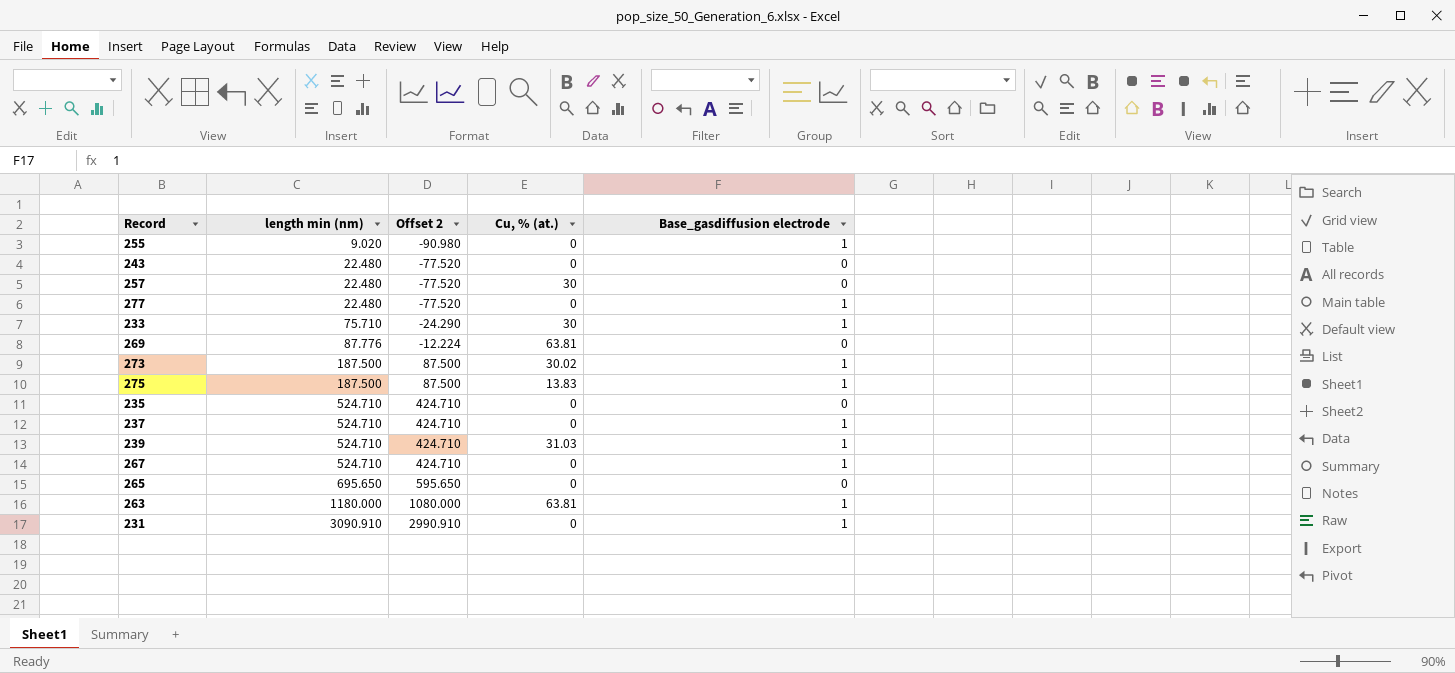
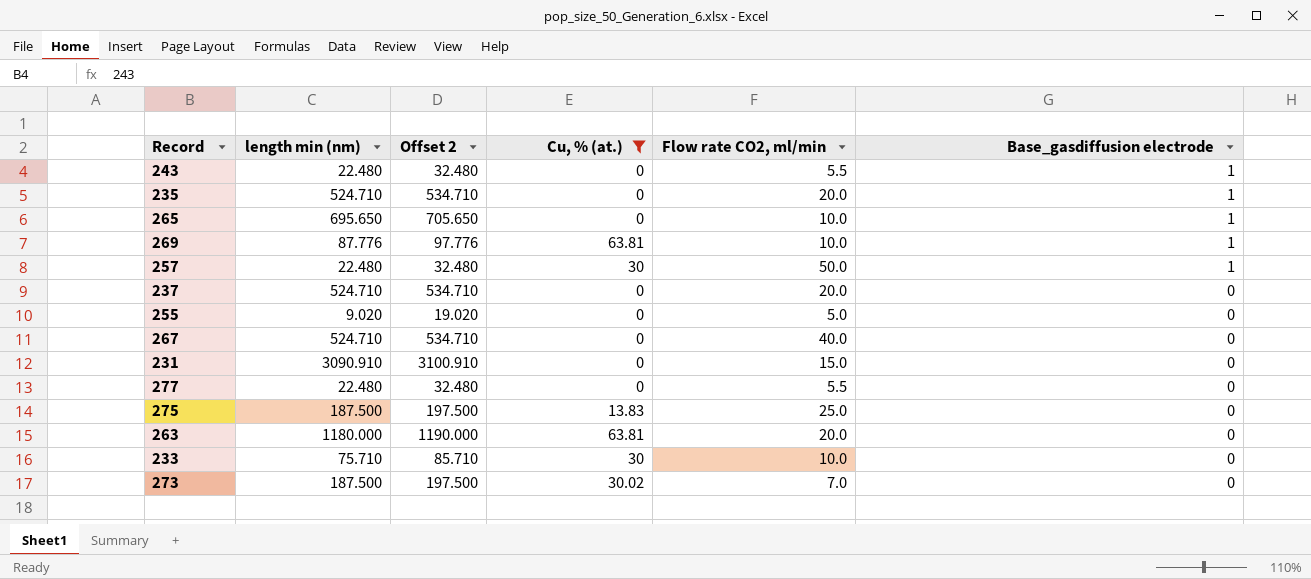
filter: none -> Cu, % (at.) != 31.03
row order: length min (nm) ascending -> Base_gasdiffusion electrode descending
column Offset 2 | formula: [length min (nm)] - 100 -> [length min (nm)] + 10
column Flow rate CO2, ml/min | position: none -> 5
243 | Base_gasdiffusion electrode: 0 -> 1
235 | Base_gasdiffusion electrode: 0 -> 1
265 | Base_gasdiffusion electrode: 0 -> 1
269 | Base_gasdiffusion electrode: 0 -> 1
257 | Base_gasdiffusion electrode: 0 -> 1
237 | Base_gasdiffusion electrode: 1 -> 0
255 | Base_gasdiffusion electrode: 1 -> 0
267 | Base_gasdiffusion electrode: 1 -> 0
231 | Base_gasdiffusion electrode: 1 -> 0
277 | Base_gasdiffusion electrode: 1 -> 0
275 | Base_gasdiffusion electrode: 1 -> 0
263 | Base_gasdiffusion electrode: 1 -> 0
233 | Base_gasdiffusion electrode: 1 -> 0
273 | Base_gasdiffusion electrode: 1 -> 0

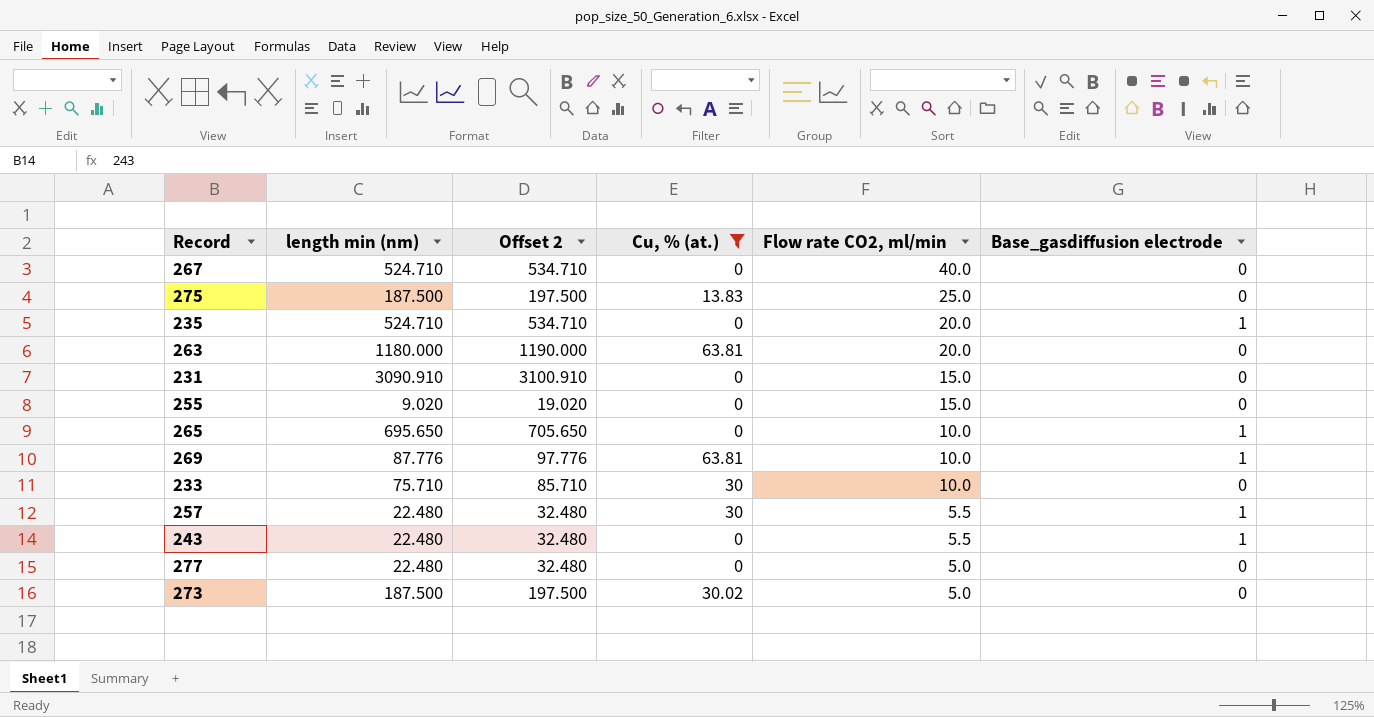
row order: Base_gasdiffusion electrode descending -> Flow rate CO2, ml/min descending
row 237: 524.710 | 534.710 | 0 | 20.0 | 0 -> none
255 | Flow rate CO2, ml/min: 5.0 -> 15.0
257 | Flow rate CO2, ml/min: 50.0 -> 5.5
277 | Flow rate CO2, ml/min: 5.5 -> 5.0
273 | Flow rate CO2, ml/min: 7.0 -> 5.0

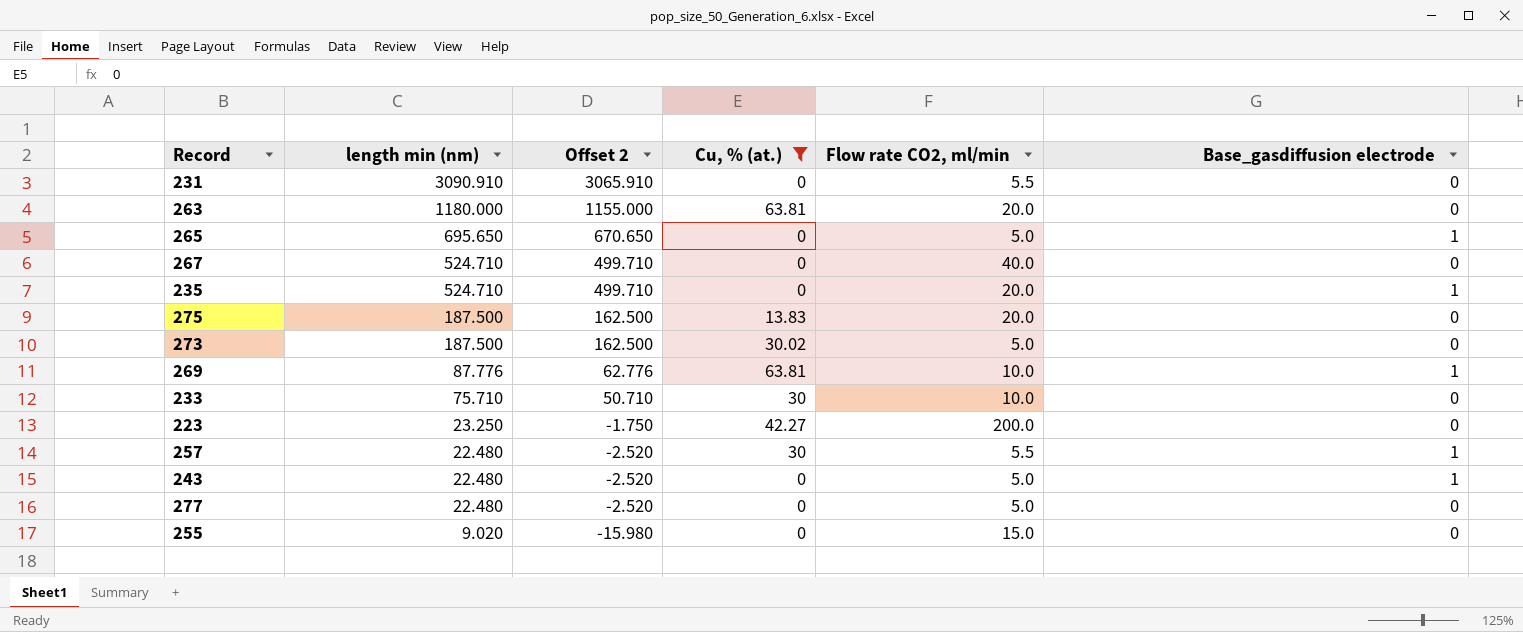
row order: Flow rate CO2, ml/min descending -> length min (nm) descending
column Offset 2 | formula: [length min (nm)] + 10 -> [length min (nm)] - 25
231 | Flow rate CO2, ml/min: 15.0 -> 5.5
265 | Flow rate CO2, ml/min: 10.0 -> 5.0
275 | Flow rate CO2, ml/min: 25.0 -> 20.0
row 223: none -> 23.250 | -1.750 | 42.27 | 200.0 | 0
243 | Flow rate CO2, ml/min: 5.5 -> 5.0

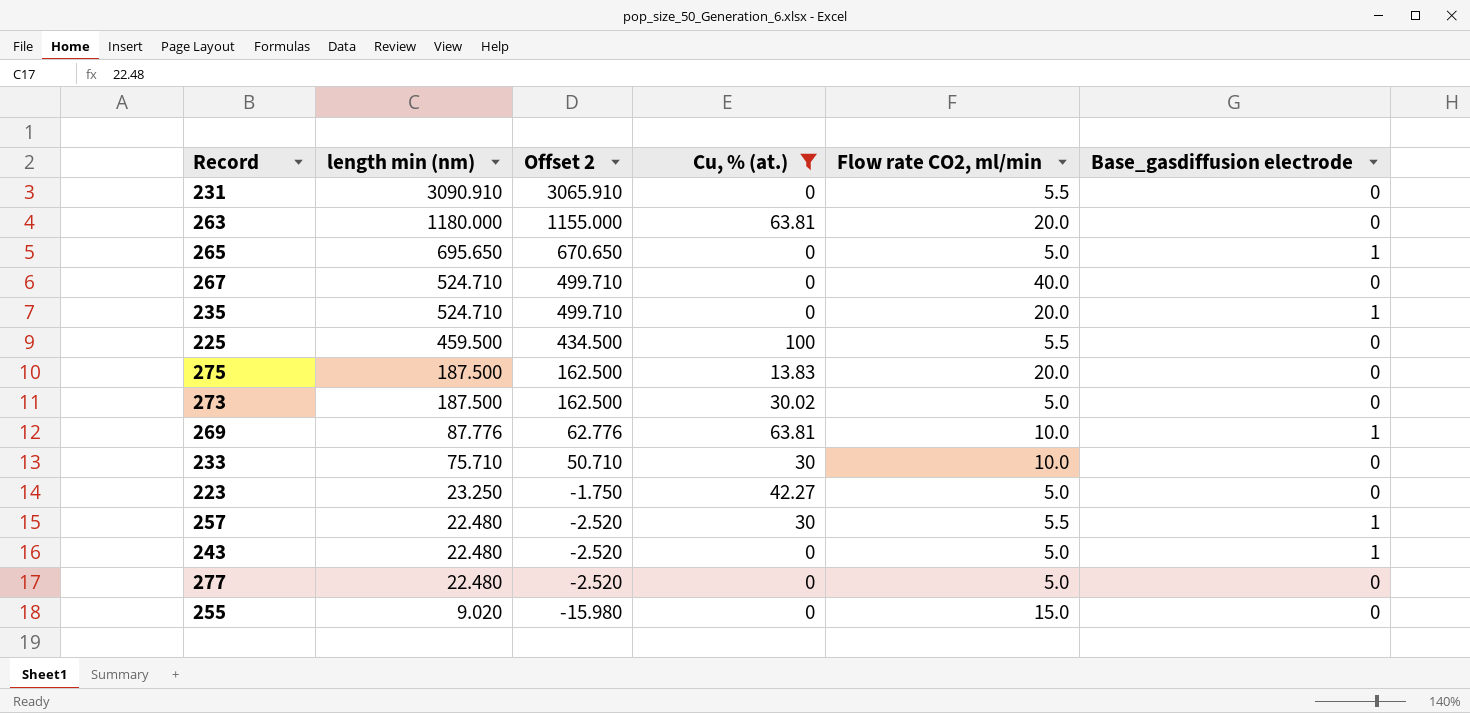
row 225: none -> 459.500 | 434.500 | 100 | 5.5 | 0
223 | Flow rate CO2, ml/min: 200.0 -> 5.0

